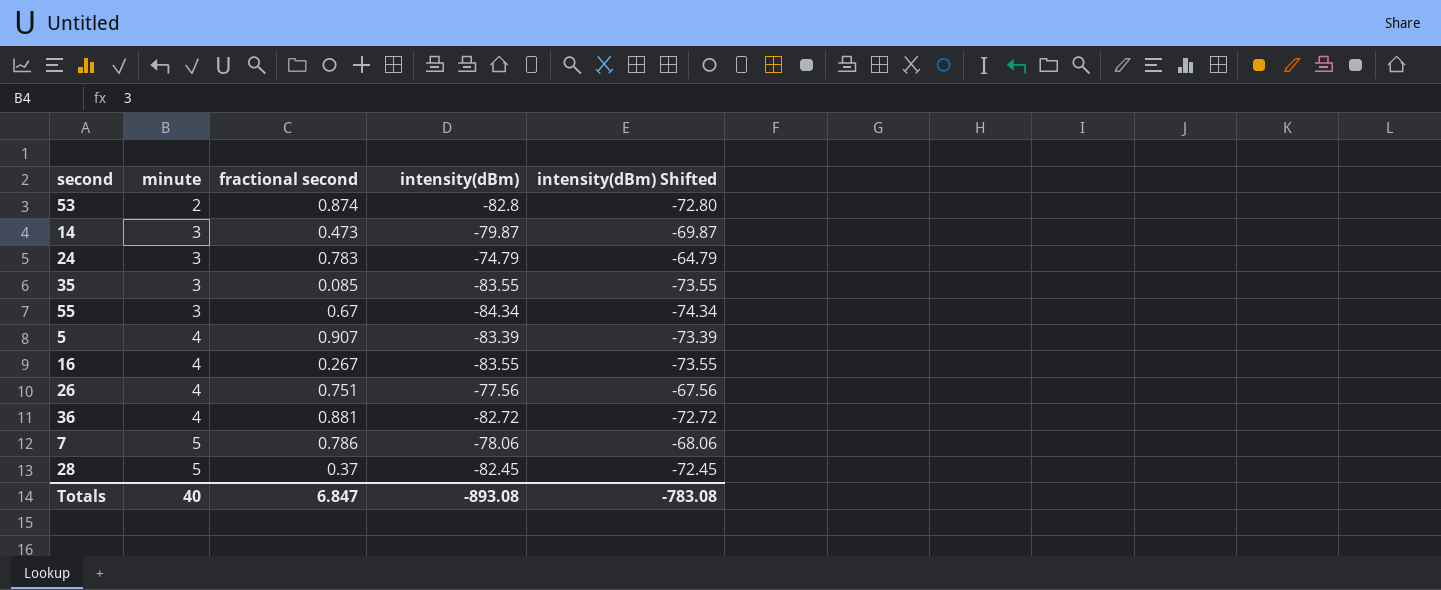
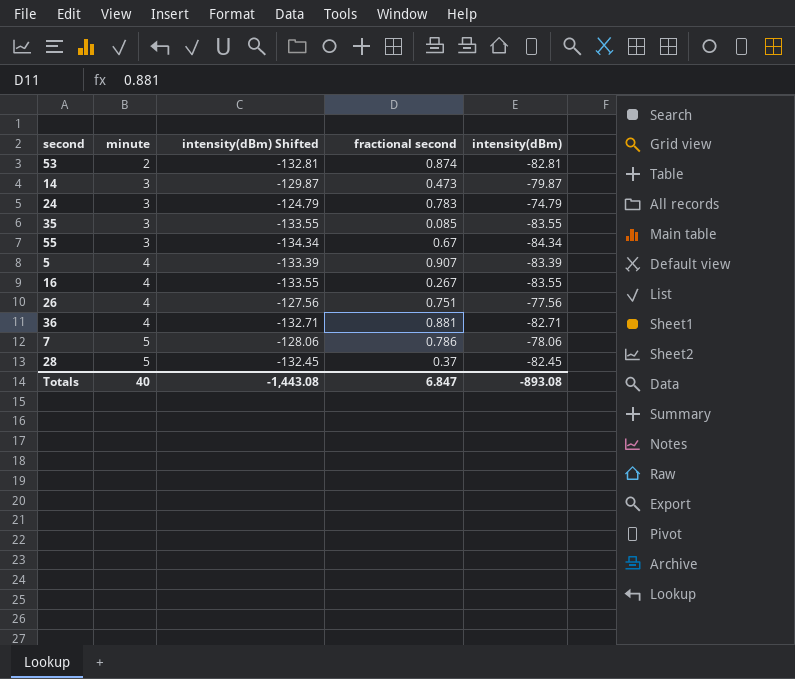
column intensity(dBm) Shifted | formula: [intensity(dBm)] + 10 -> [intensity(dBm)] - 50
column intensity(dBm) Shifted | position: 5 -> 3
53 | intensity(dBm): -82.8 -> -82.81
36 | intensity(dBm): -82.72 -> -82.71
Totals | intensity(dBm) Shifted: -783.08 -> -1,443.08

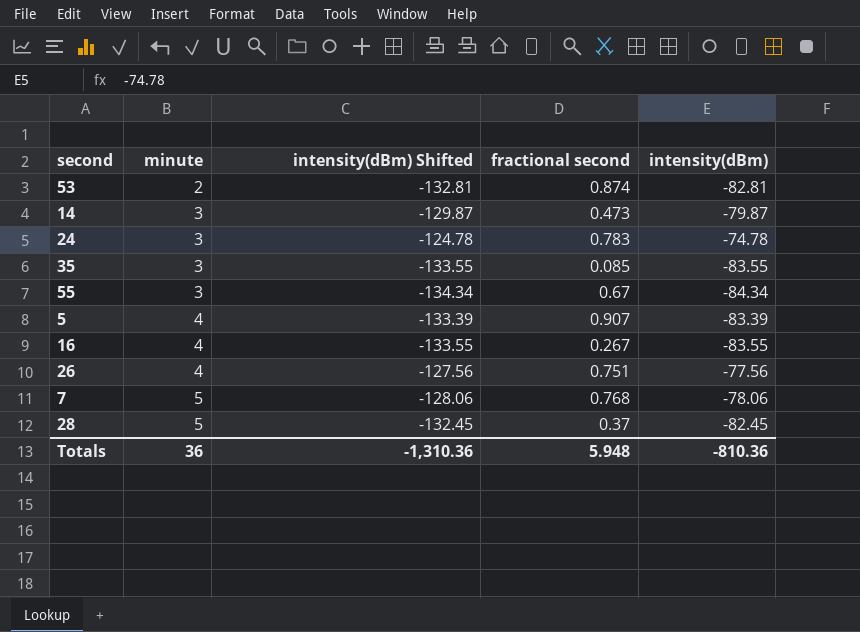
row 36: 4 | -132.71 | 0.881 | -82.71 -> none
24 | intensity(dBm) Shifted: -124.79 -> -124.78
24 | intensity(dBm): -74.79 -> -74.78
7 | fractional second: 0.786 -> 0.768
Totals | minute: 40 -> 36
Totals | intensity(dBm) Shifted: -1,443.08 -> -1,310.36
Totals | fractional second: 6.847 -> 5.948
Totals | intensity(dBm): -893.08 -> -810.36

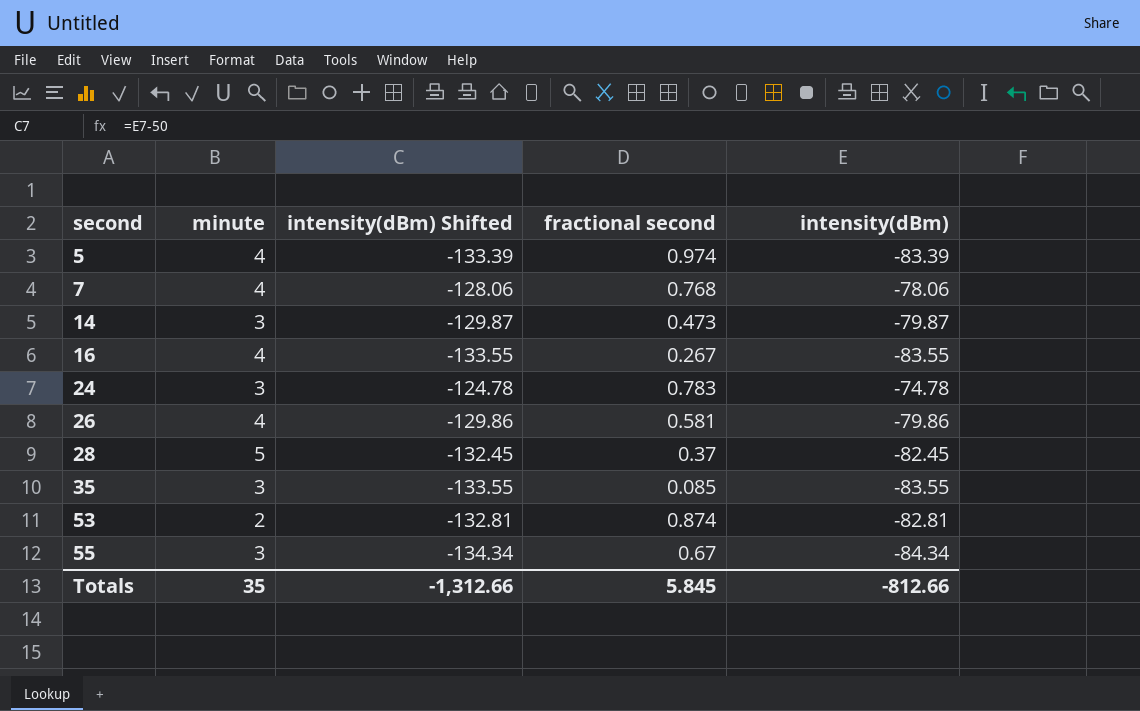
row order: minute ascending -> second ascending
5 | fractional second: 0.907 -> 0.974
7 | minute: 5 -> 4
26 | intensity(dBm) Shifted: -127.56 -> -129.86
26 | fractional second: 0.751 -> 0.581
26 | intensity(dBm): -77.56 -> -79.86
Totals | minute: 36 -> 35
Totals | intensity(dBm) Shifted: -1,310.36 -> -1,312.66
Totals | fractional second: 5.948 -> 5.845
Totals | intensity(dBm): -810.36 -> -812.66

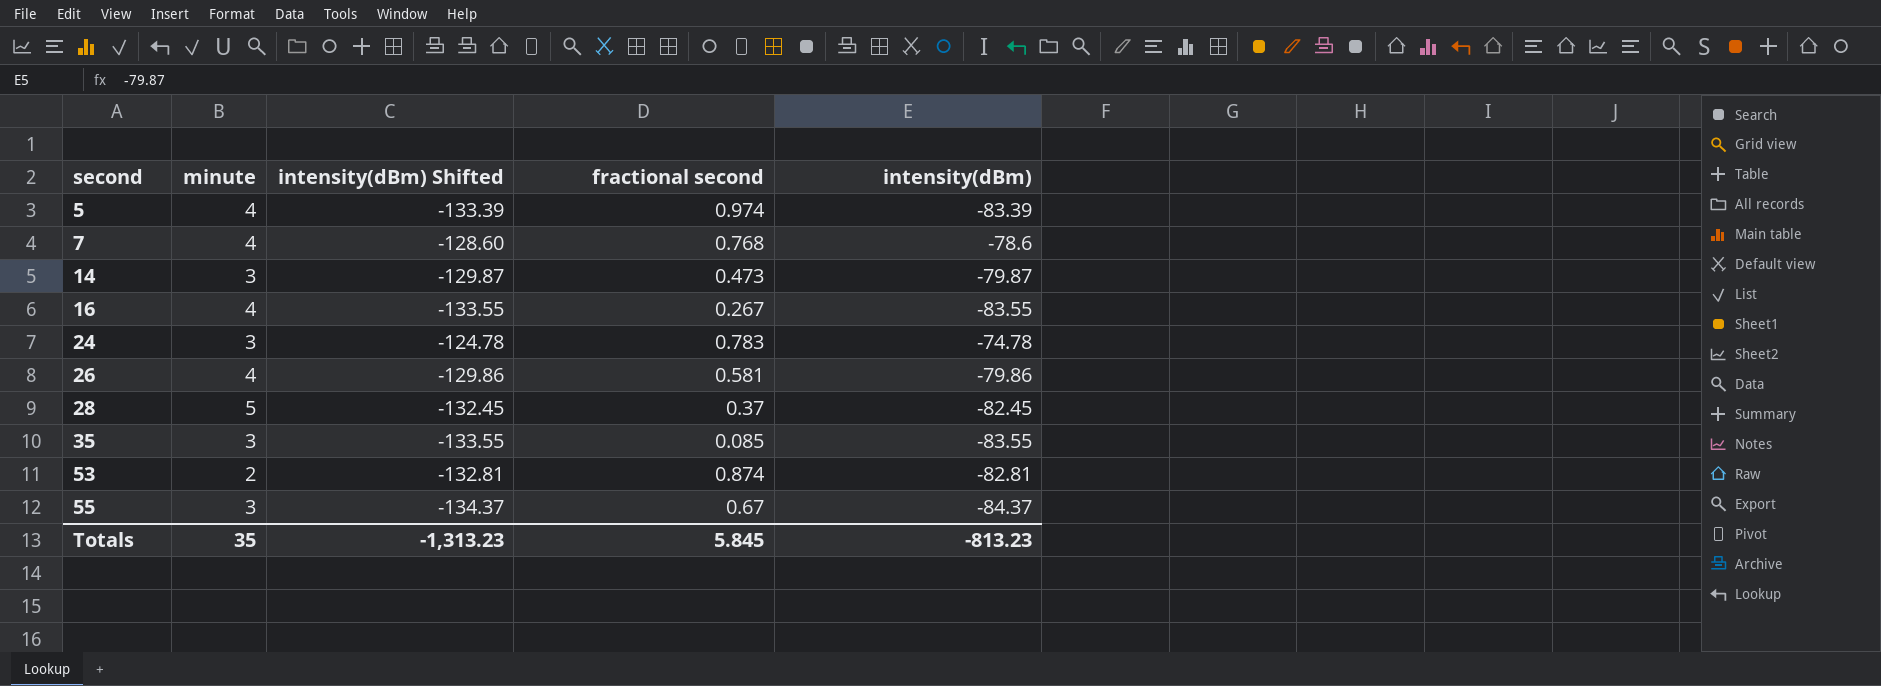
7 | intensity(dBm) Shifted: -128.06 -> -128.60
7 | intensity(dBm): -78.06 -> -78.6
55 | intensity(dBm) Shifted: -134.34 -> -134.37
55 | intensity(dBm): -84.34 -> -84.37
Totals | intensity(dBm) Shifted: -1,312.66 -> -1,313.23
Totals | intensity(dBm): -812.66 -> -813.23

